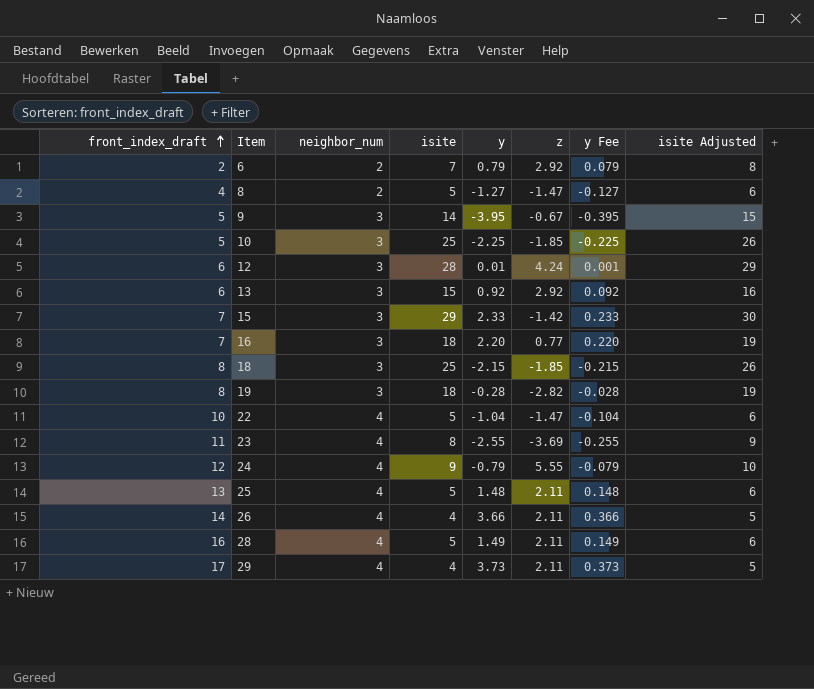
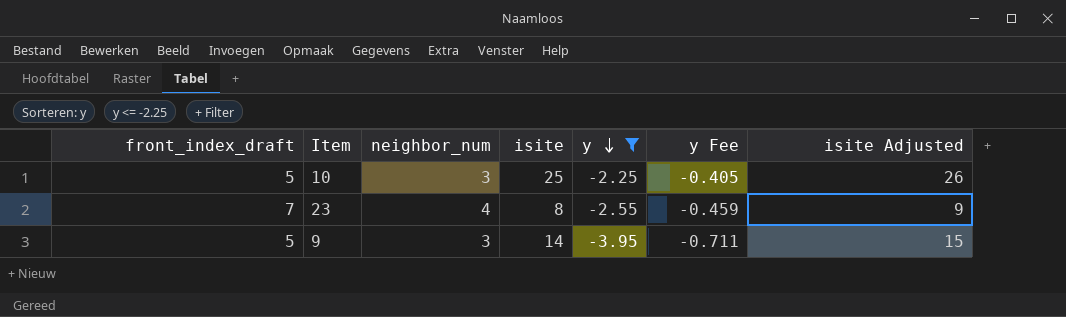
filter: none -> y <= -2.25
row order: front_index_draft ascending -> y descending
column z | position: 6 -> none
column y Fee | formula: [y] * 0.1 -> [y] * 0.18
23 | front_index_draft: 11 -> 7

